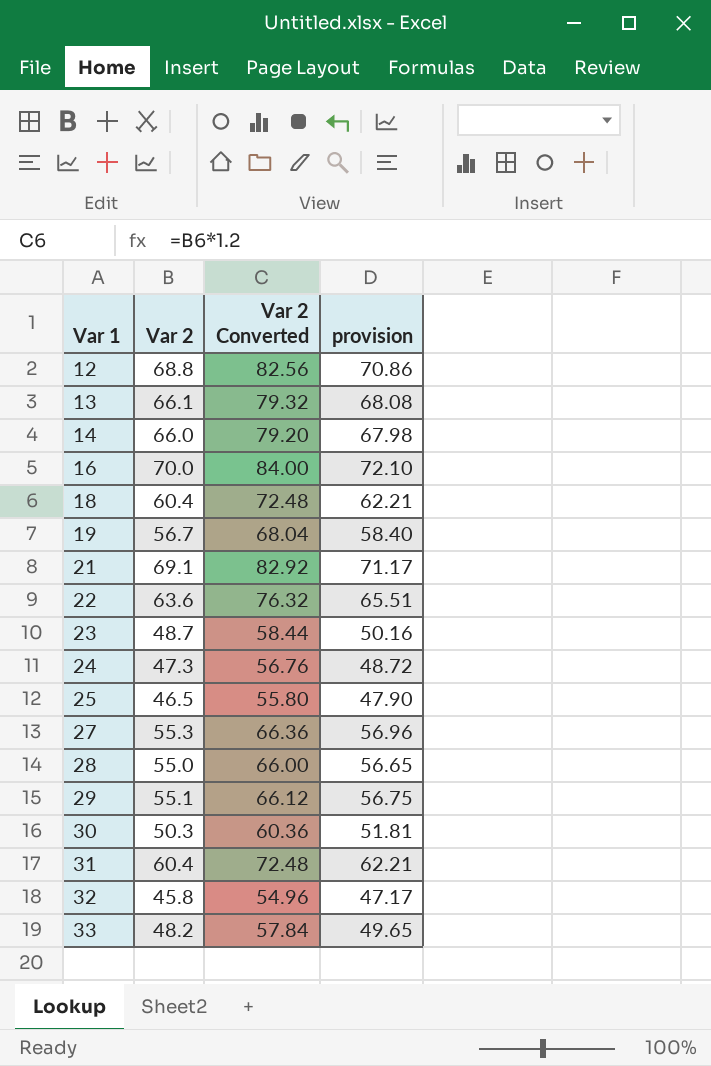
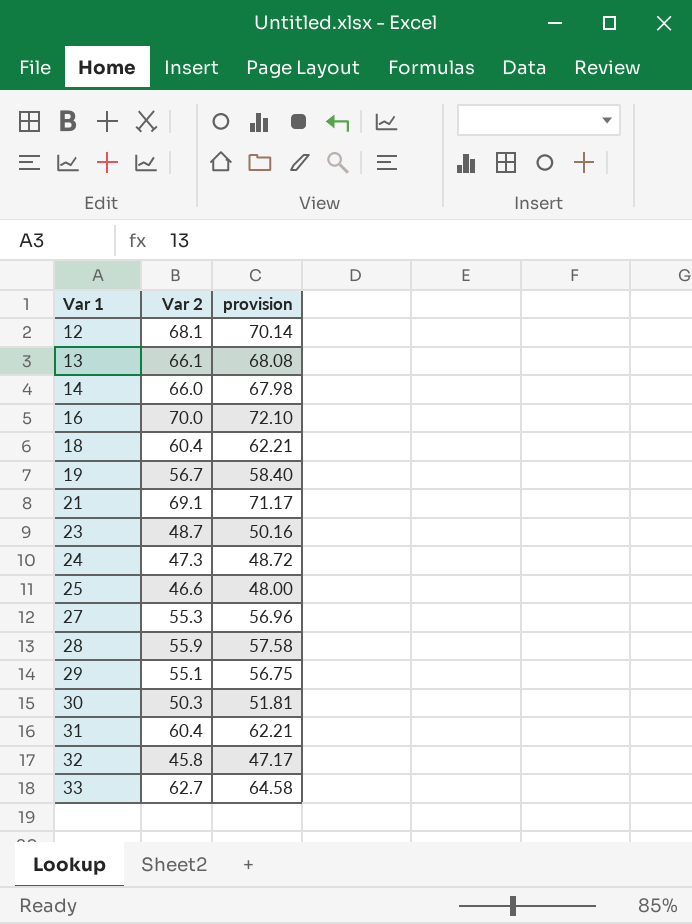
column Var 2 Converted | formula: [Var 2] * 1.2 -> none
row 22: 63.6 | 76.32 | 65.51 -> none
12 | Var 2: 68.8 -> 68.1
12 | provision: 70.86 -> 70.14
25 | Var 2: 46.5 -> 46.6
25 | provision: 47.90 -> 48.00
28 | Var 2: 55.0 -> 55.9
28 | provision: 56.65 -> 57.58
33 | Var 2: 48.2 -> 62.7
33 | provision: 49.65 -> 64.58

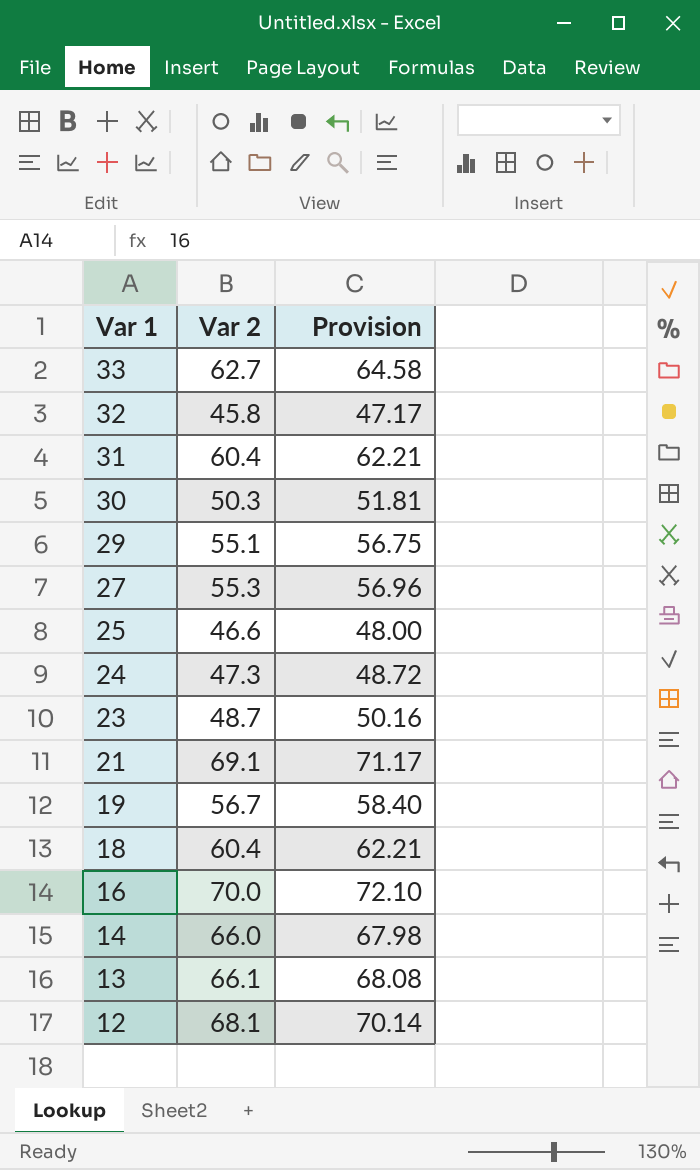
row order: Var 1 ascending -> Var 1 descending
column name: provision -> Provision
row 28: 55.9 | 57.58 -> none

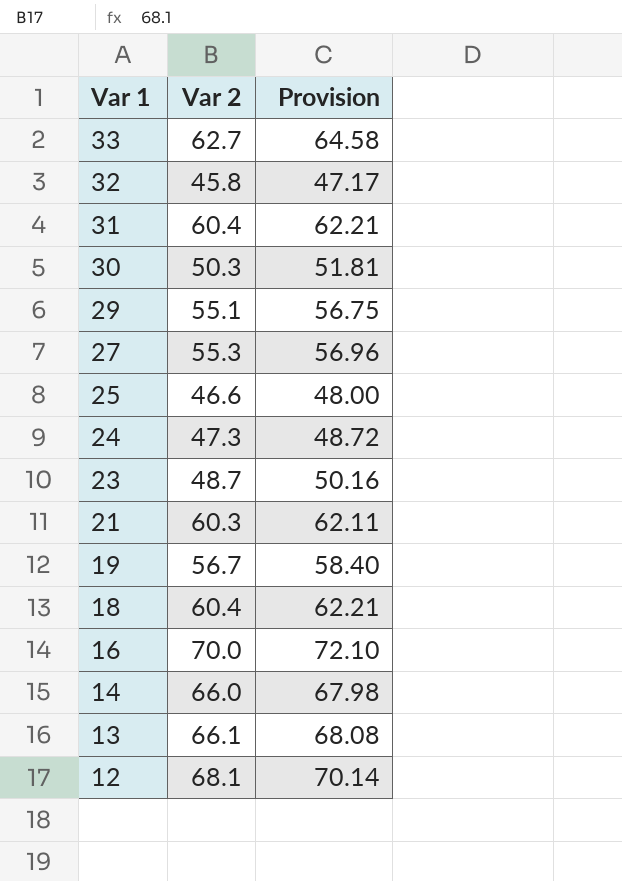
21 | Var 2: 69.1 -> 60.3
21 | Provision: 71.17 -> 62.11

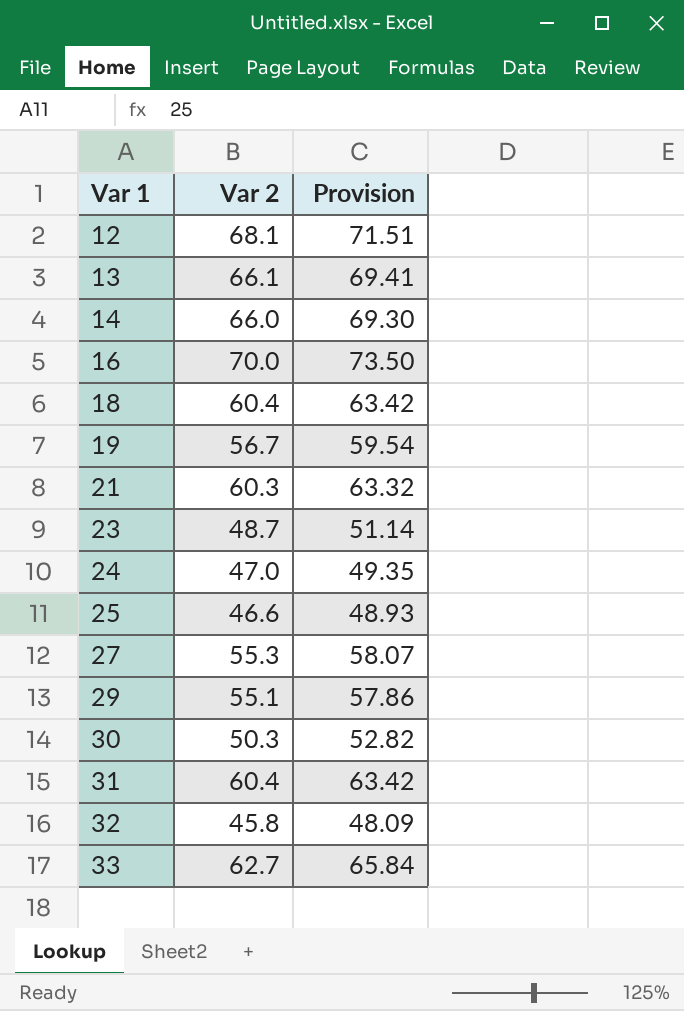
row order: Var 1 descending -> Var 1 ascending
column Provision | formula: [Var 2] * 1.03 -> [Var 2] * 1.05
24 | Var 2: 47.3 -> 47.0

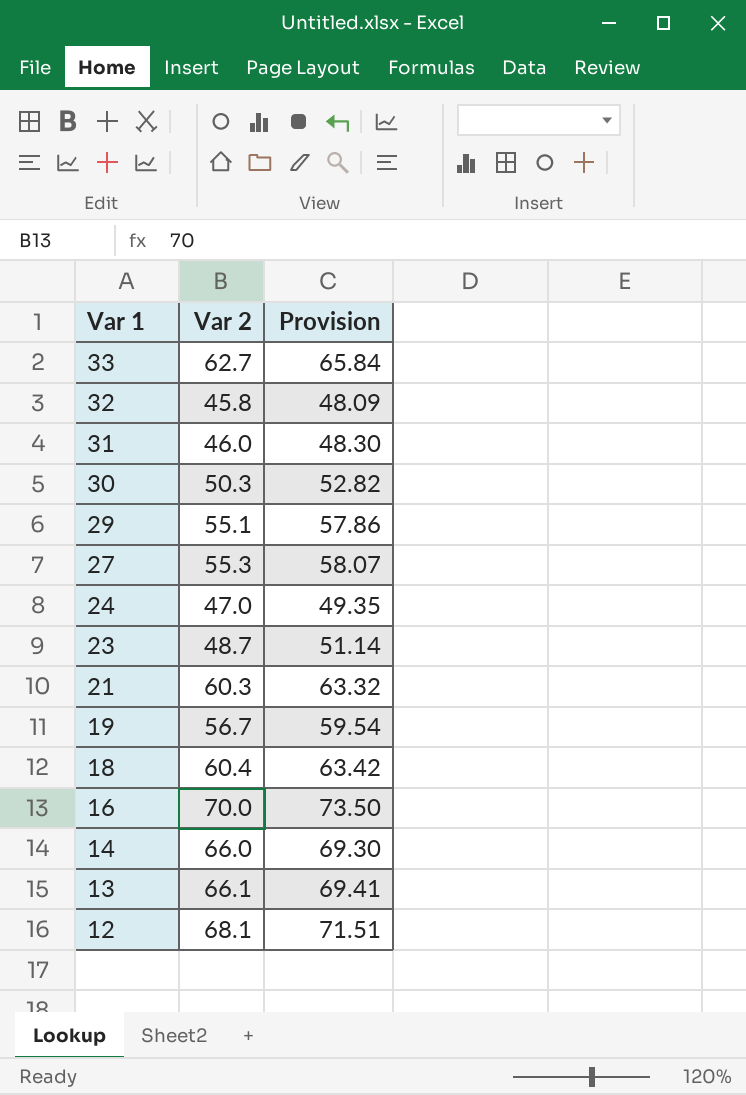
row order: Var 1 ascending -> Var 1 descending
row 25: 46.6 | 48.93 -> none
31 | Var 2: 60.4 -> 46.0
31 | Provision: 63.42 -> 48.30

